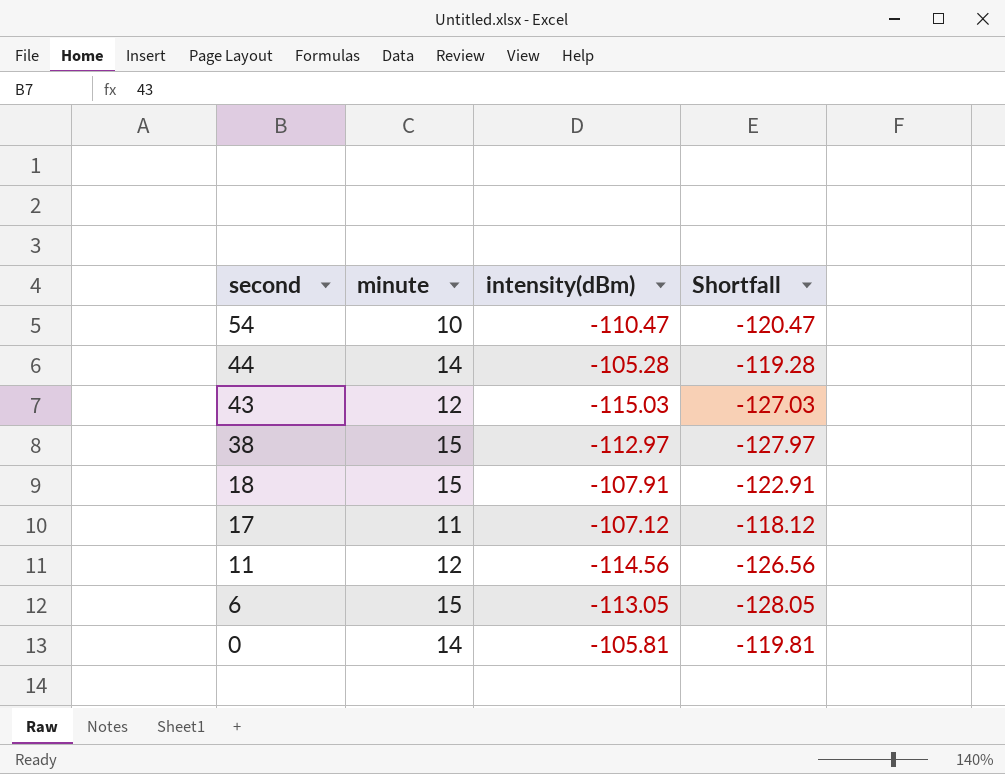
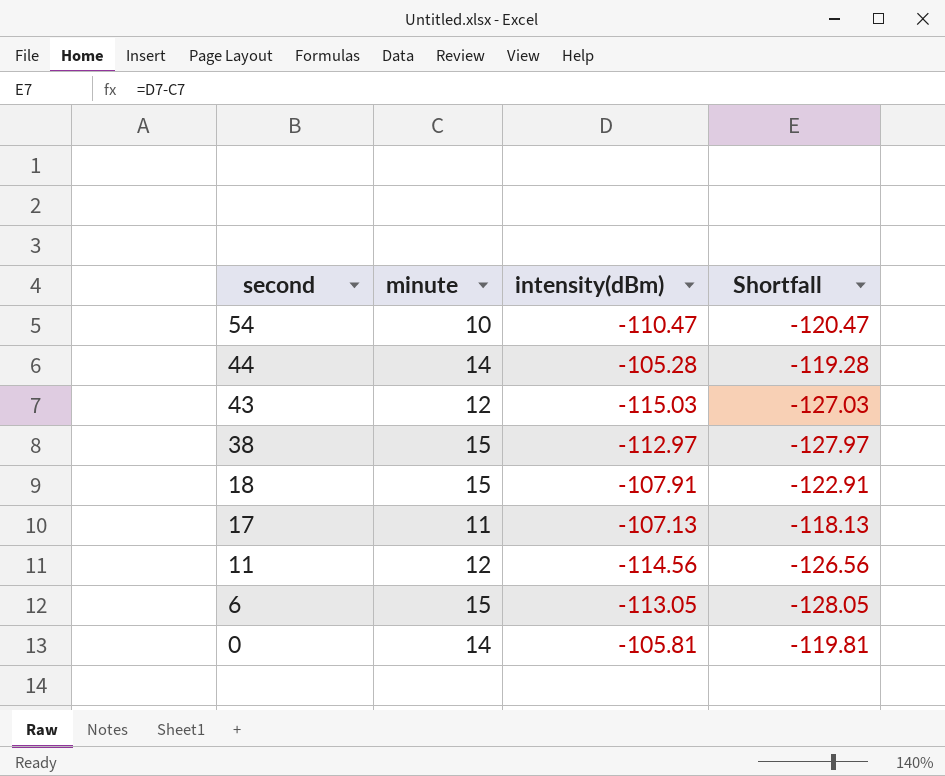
17 | intensity(dBm): -107.12 -> -107.13
17 | Shortfall: -118.12 -> -118.13

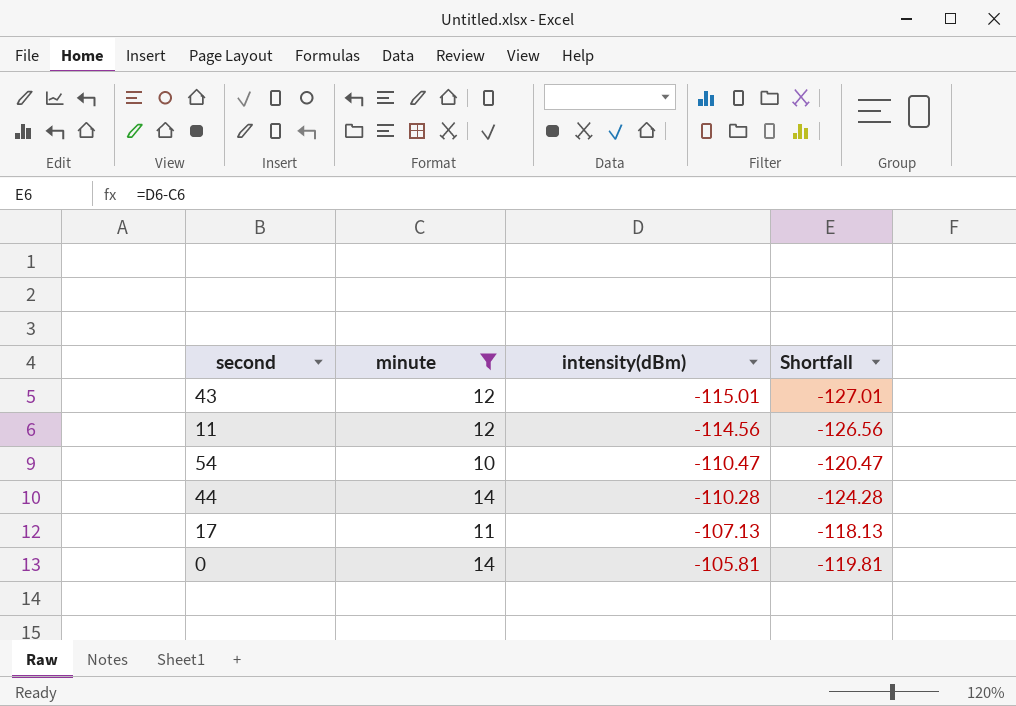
filter: none -> minute != 15
row order: second descending -> intensity(dBm) ascending
43 | intensity(dBm): -115.03 -> -115.01
43 | Shortfall: -127.03 -> -127.01
44 | intensity(dBm): -105.28 -> -110.28
44 | Shortfall: -119.28 -> -124.28

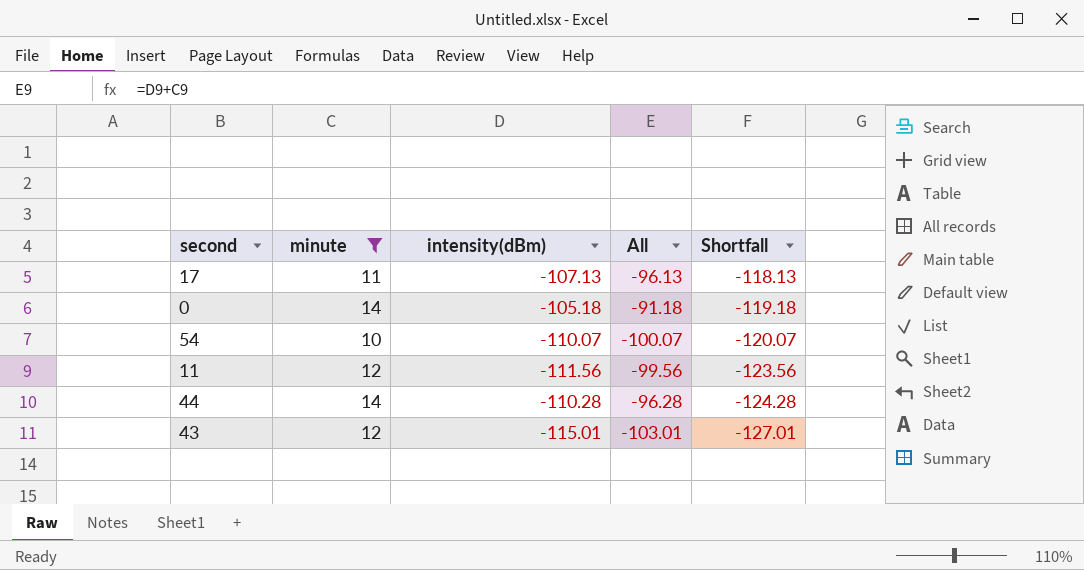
row order: intensity(dBm) ascending -> Shortfall descending
column All | formula: none -> [minute] + [intensity(dBm)]
0 | intensity(dBm): -105.81 -> -105.18
0 | Shortfall: -119.81 -> -119.18
54 | intensity(dBm): -110.47 -> -110.07
54 | Shortfall: -120.47 -> -120.07
11 | intensity(dBm): -114.56 -> -111.56
11 | Shortfall: -126.56 -> -123.56

